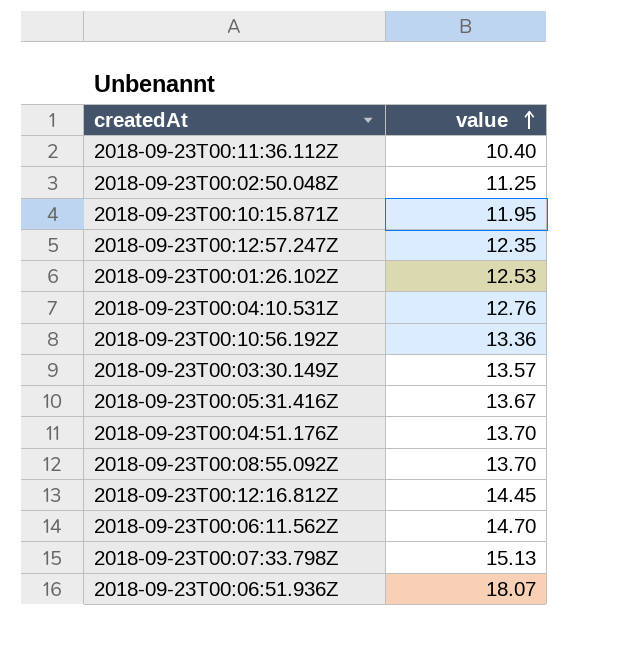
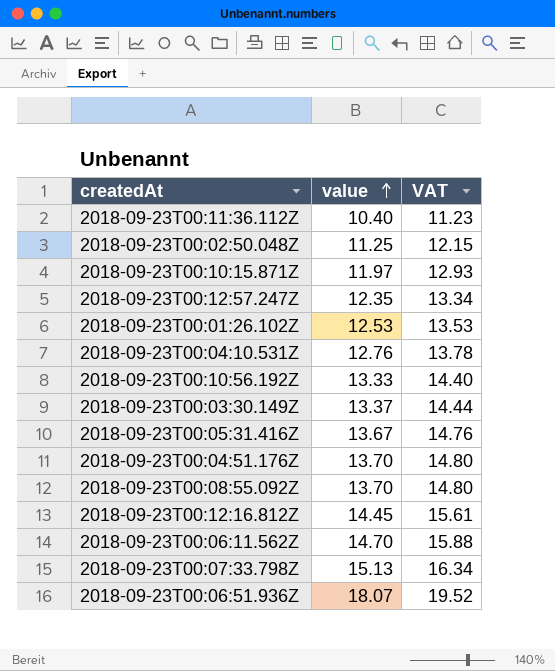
column VAT | formula: none -> [value] * 1.08
2018-09-23T00:10:15.871Z | value: 11.95 -> 11.97
2018-09-23T00:10:56.192Z | value: 13.36 -> 13.33
2018-09-23T00:03:30.149Z | value: 13.57 -> 13.37

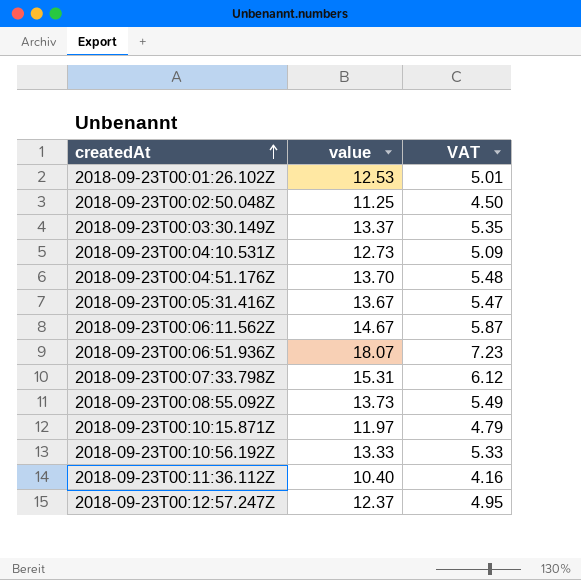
row order: value ascending -> createdAt ascending
column VAT | formula: [value] * 1.08 -> [value] * 0.4
row 2018-09-23T00:12:16.812Z: 14.45 | 15.61 -> none
2018-09-23T00:04:10.531Z | value: 12.76 -> 12.73
2018-09-23T00:06:11.562Z | value: 14.70 -> 14.67
2018-09-23T00:07:33.798Z | value: 15.13 -> 15.31
2018-09-23T00:08:55.092Z | value: 13.70 -> 13.73
2018-09-23T00:12:57.247Z | value: 12.35 -> 12.37

